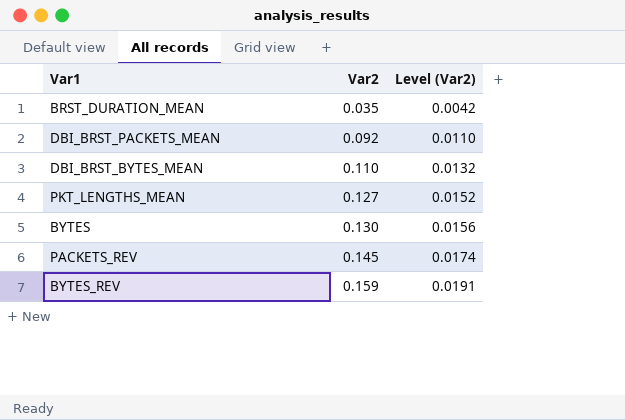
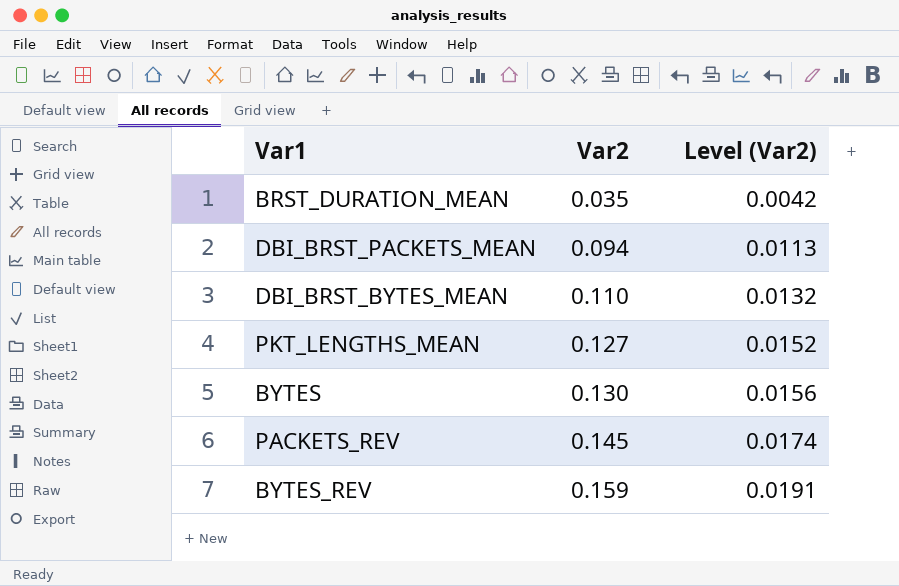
DBI_BRST_PACKETS_MEAN | Var2: 0.092 -> 0.094
DBI_BRST_PACKETS_MEAN | Level (Var2): 0.0110 -> 0.0113

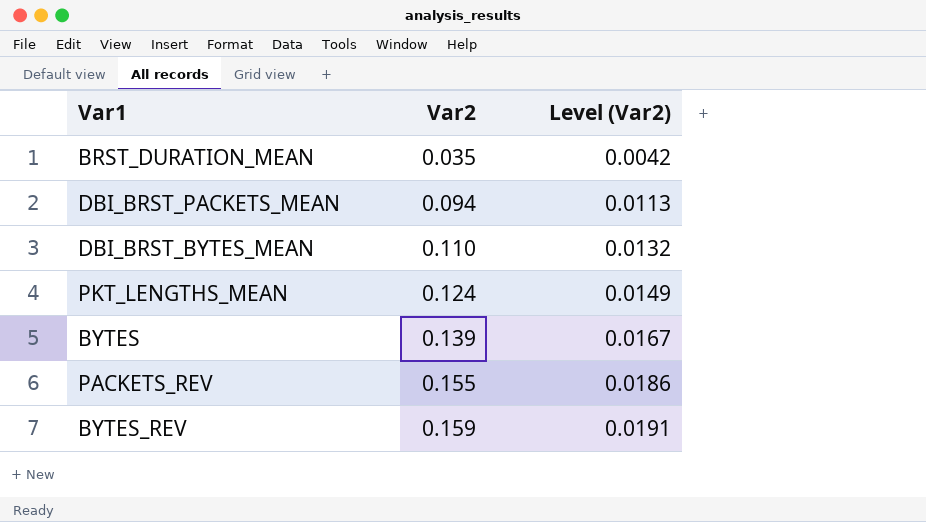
PKT_LENGTHS_MEAN | Var2: 0.127 -> 0.124
PKT_LENGTHS_MEAN | Level (Var2): 0.0152 -> 0.0149
BYTES | Var2: 0.130 -> 0.139
BYTES | Level (Var2): 0.0156 -> 0.0167
PACKETS_REV | Var2: 0.145 -> 0.155
PACKETS_REV | Level (Var2): 0.0174 -> 0.0186

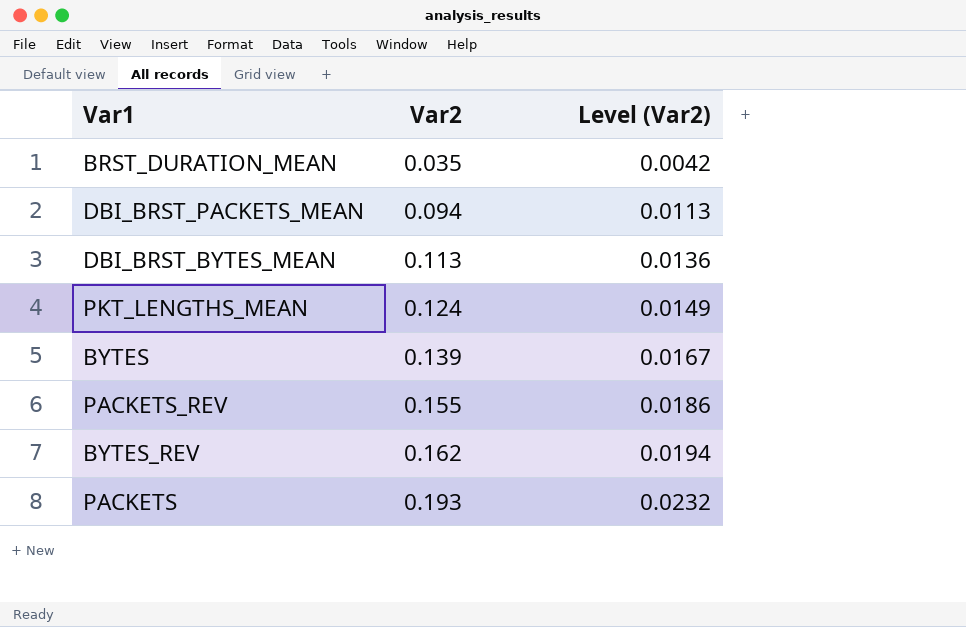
DBI_BRST_BYTES_MEAN | Var2: 0.110 -> 0.113
DBI_BRST_BYTES_MEAN | Level (Var2): 0.0132 -> 0.0136
BYTES_REV | Var2: 0.159 -> 0.162
BYTES_REV | Level (Var2): 0.0191 -> 0.0194
row PACKETS: none -> 0.193 | 0.0232

